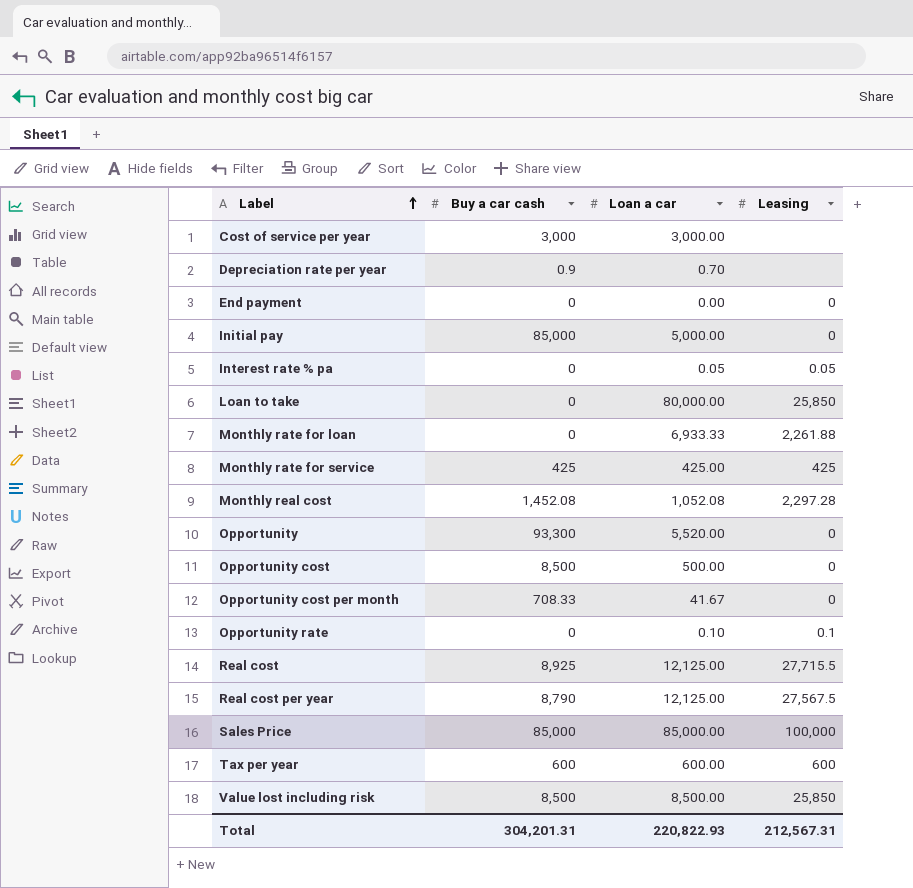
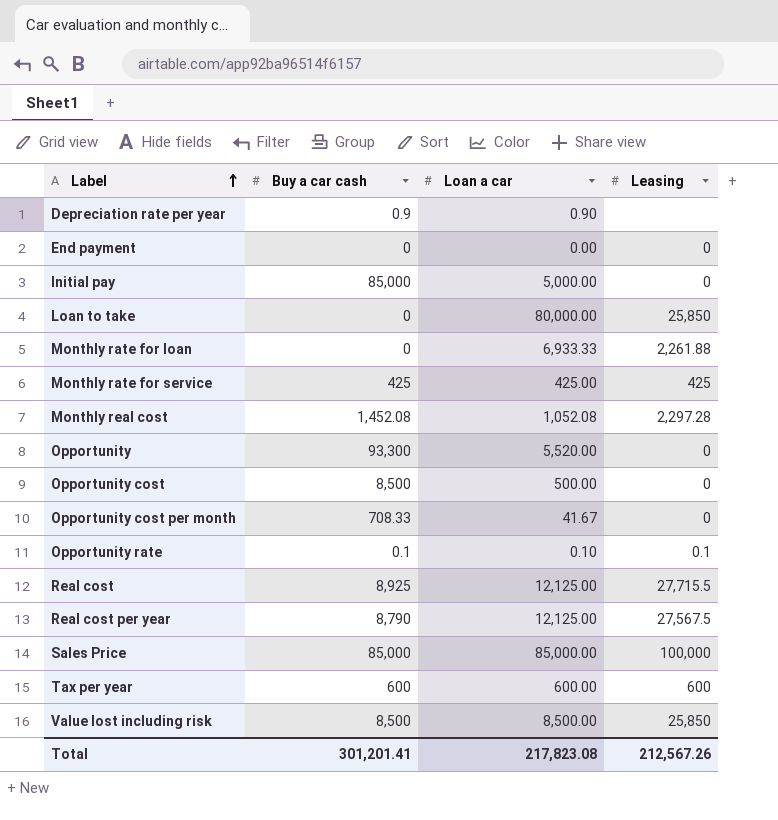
row Cost of service per year: 3,000 | 3,000.00 | none -> none
row Interest rate % pa: 0 | 0.05 | 0.05 -> none
Depreciation rate per year | Loan a car: 0.70 -> 0.90
Opportunity rate | Buy a car cash: 0 -> 0.1
Total | Buy a car cash: 304,201.31 -> 301,201.41
Total | Loan a car: 220,822.93 -> 217,823.08
Total | Leasing: 212,567.31 -> 212,567.26

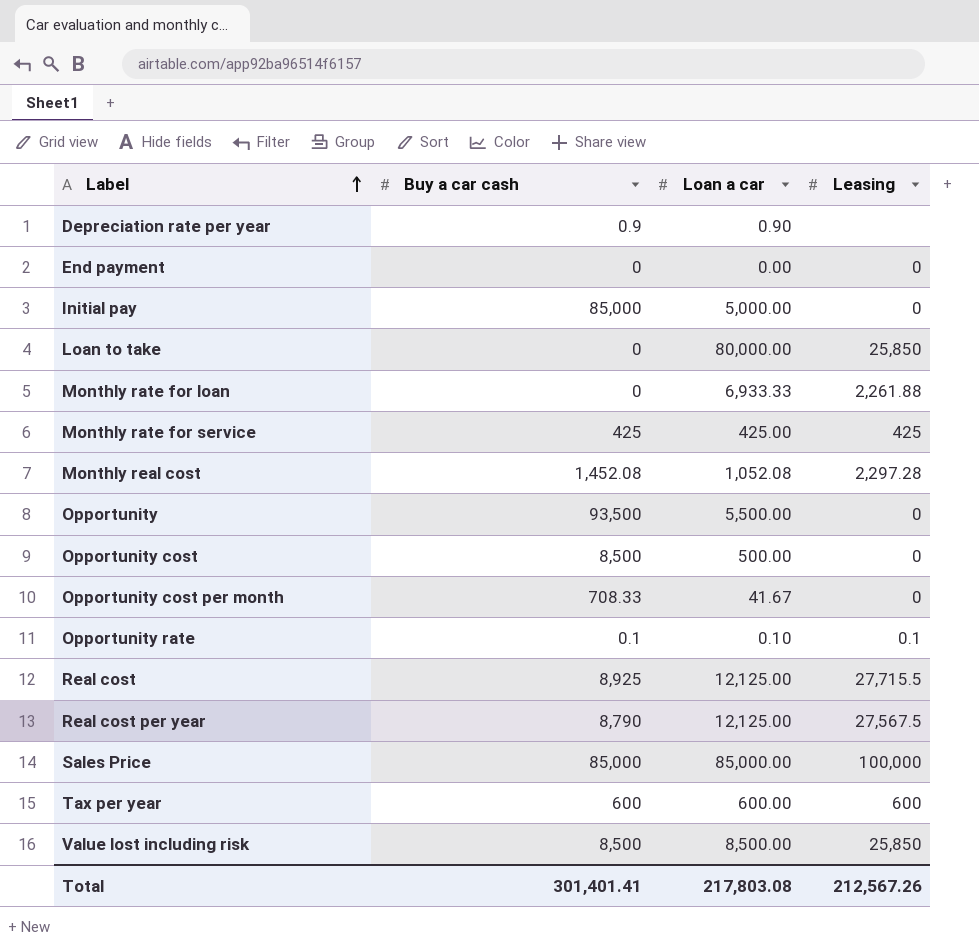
Opportunity | Buy a car cash: 93,300 -> 93,500
Opportunity | Loan a car: 5,520.00 -> 5,500.00
Total | Buy a car cash: 301,201.41 -> 301,401.41
Total | Loan a car: 217,823.08 -> 217,803.08

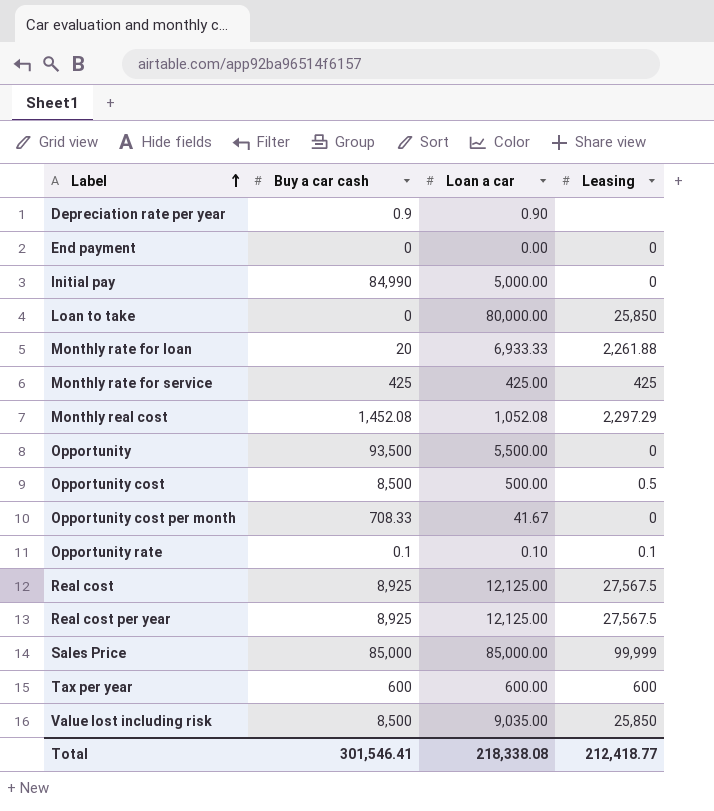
Initial pay | Buy a car cash: 85,000 -> 84,990
Monthly rate for loan | Buy a car cash: 0 -> 20
Monthly real cost | Leasing: 2,297.28 -> 2,297.29
Opportunity cost | Leasing: 0 -> 0.5
Real cost | Leasing: 27,715.5 -> 27,567.5
Real cost per year | Buy a car cash: 8,790 -> 8,925
Sales Price | Leasing: 100,000 -> 99,999
Value lost including risk | Loan a car: 8,500.00 -> 9,035.00
Total | Buy a car cash: 301,401.41 -> 301,546.41
Total | Loan a car: 217,803.08 -> 218,338.08
Total | Leasing: 212,567.26 -> 212,418.77

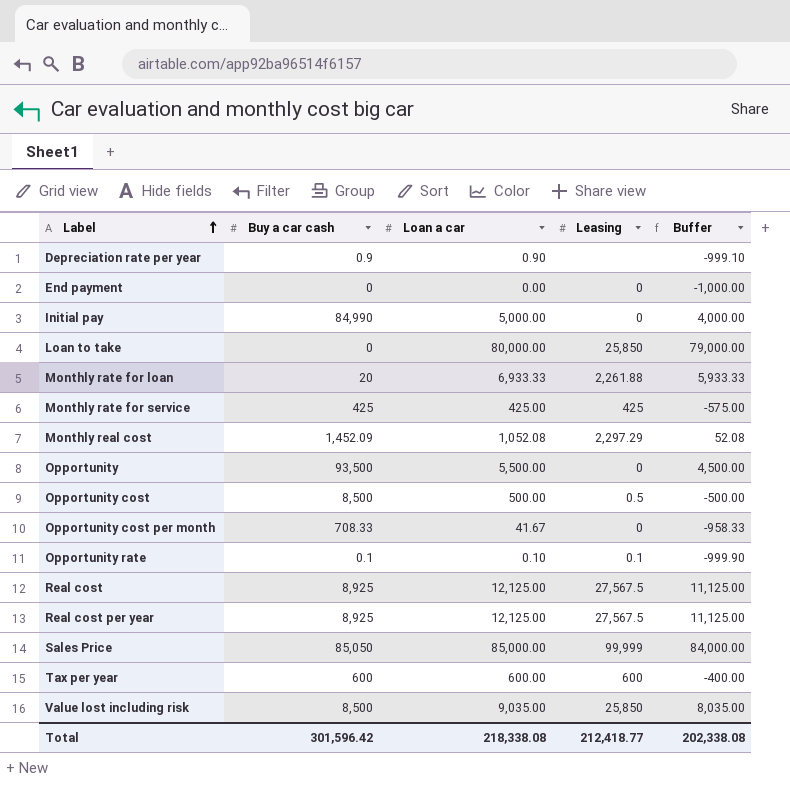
column Buffer | formula: none -> [Loan a car] - 1000
Monthly real cost | Buy a car cash: 1,452.08 -> 1,452.09
Sales Price | Buy a car cash: 85,000 -> 85,050
Total | Buy a car cash: 301,546.41 -> 301,596.42

